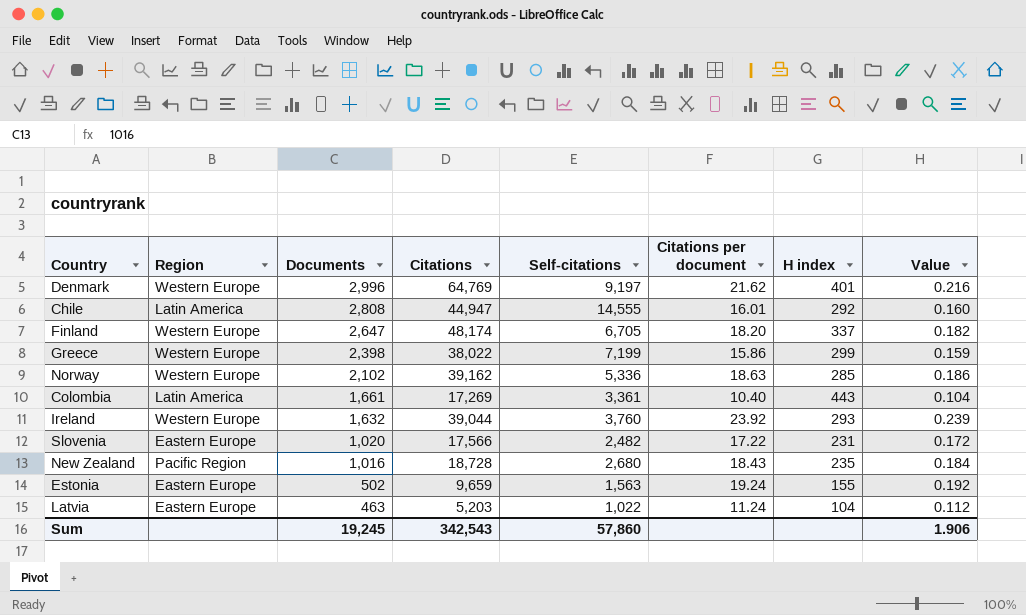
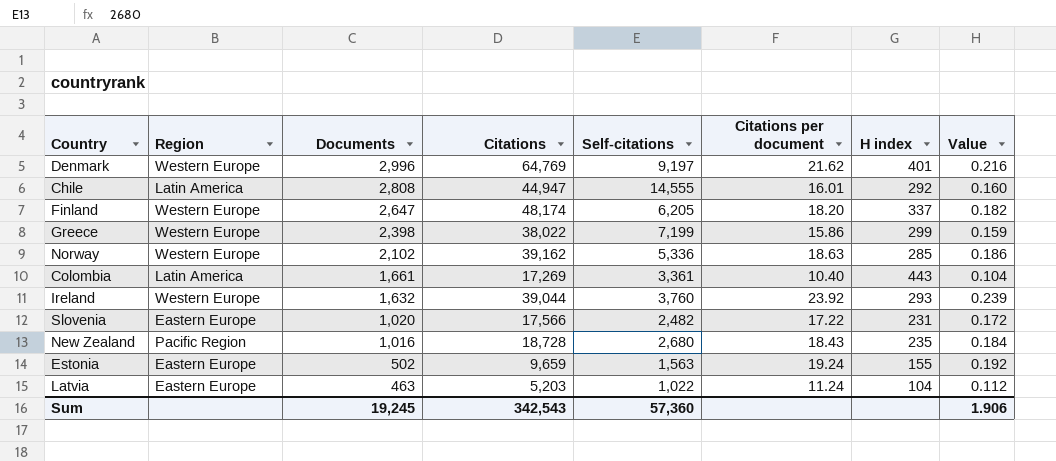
Finland | Self-citations: 6,705 -> 6,205
Sum | Self-citations: 57,860 -> 57,360

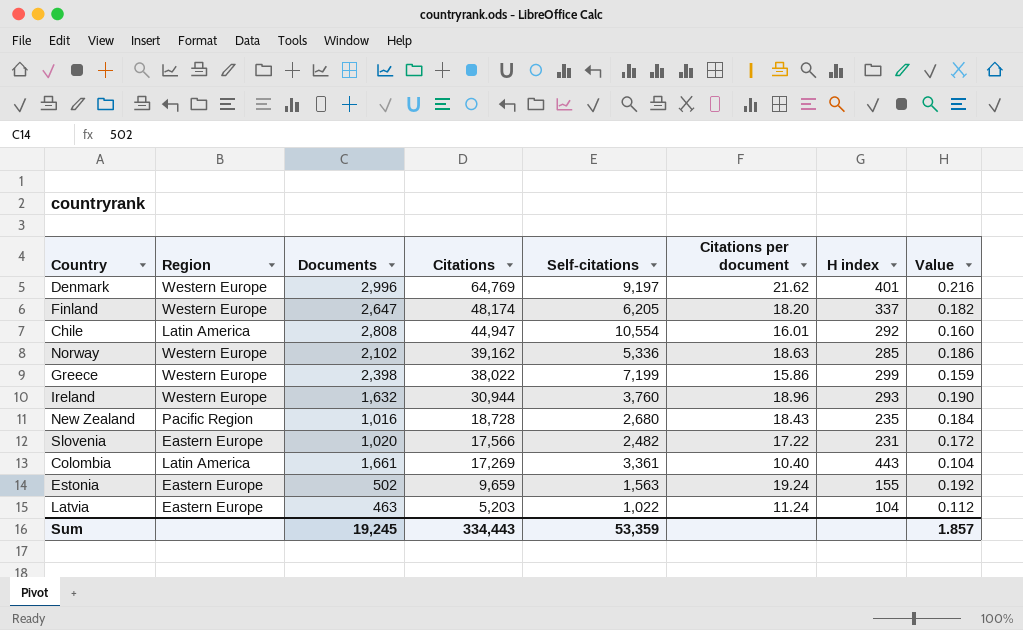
row order: Documents descending -> Citations descending
Chile | Self-citations: 14,555 -> 10,554
Ireland | Citations: 39,044 -> 30,944
Ireland | Citations per document: 23.92 -> 18.96
Ireland | Value: 0.239 -> 0.190
Sum | Citations: 342,543 -> 334,443
Sum | Self-citations: 57,360 -> 53,359
Sum | Value: 1.906 -> 1.857

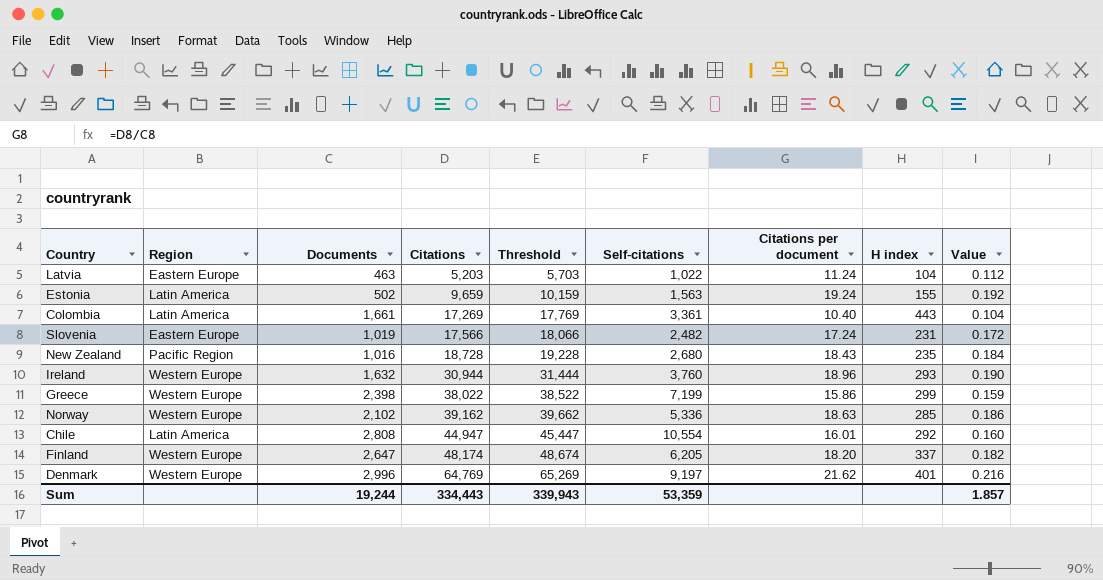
row order: Citations descending -> Citations ascending
column Threshold | formula: none -> [Citations] + 500
Estonia | Region: Eastern Europe -> Latin America
Slovenia | Documents: 1,020 -> 1,019
Slovenia | Citations per document: 17.22 -> 17.24
Sum | Documents: 19,245 -> 19,244

